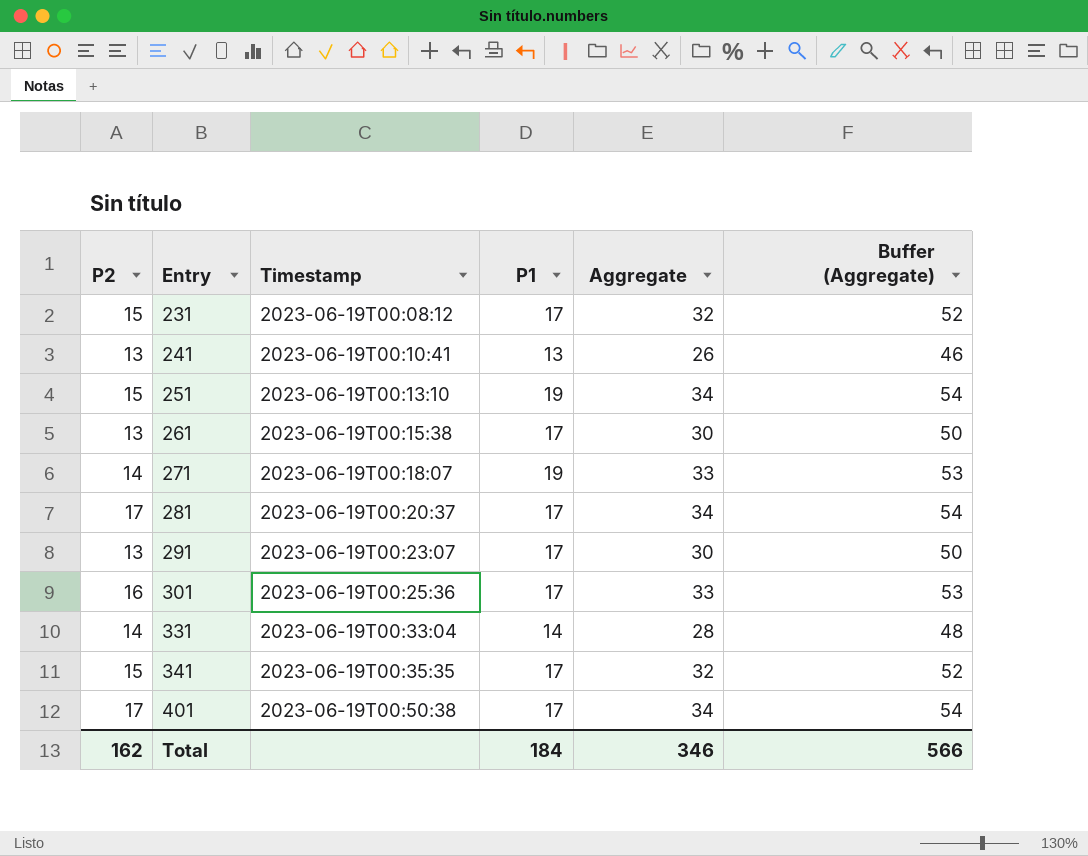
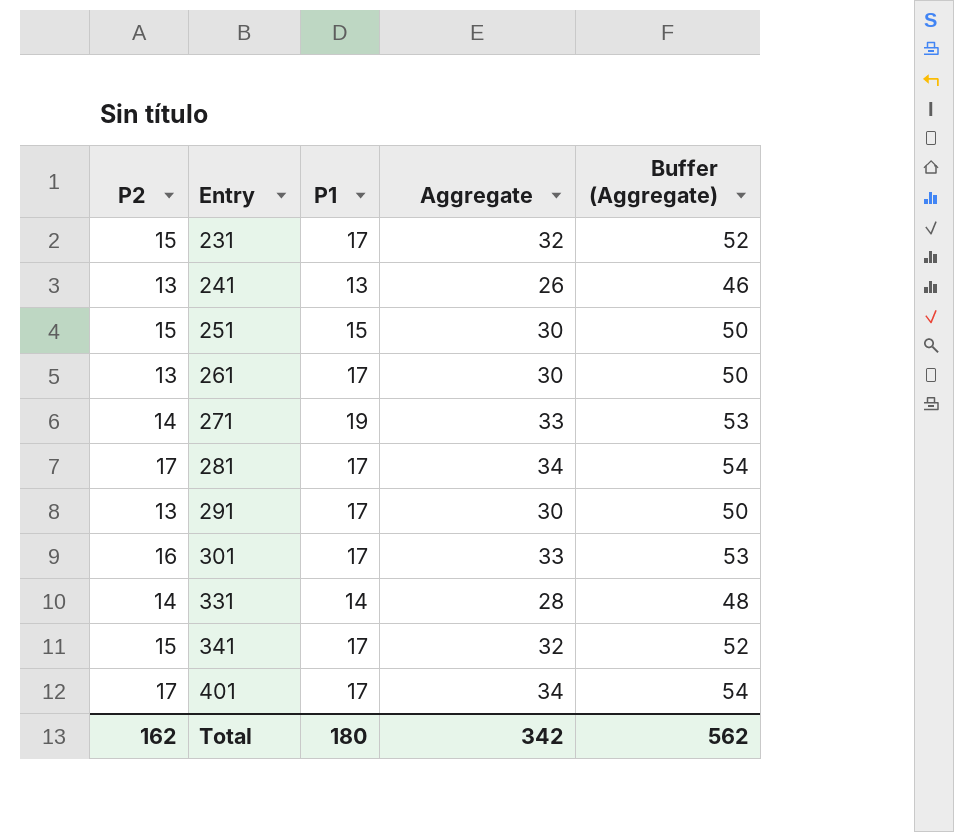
column Timestamp | position: 3 -> none
251 | P1: 19 -> 15
251 | Aggregate: 34 -> 30
251 | Buffer (Aggregate): 54 -> 50
Total | P1: 184 -> 180
Total | Aggregate: 346 -> 342
Total | Buffer (Aggregate): 566 -> 562

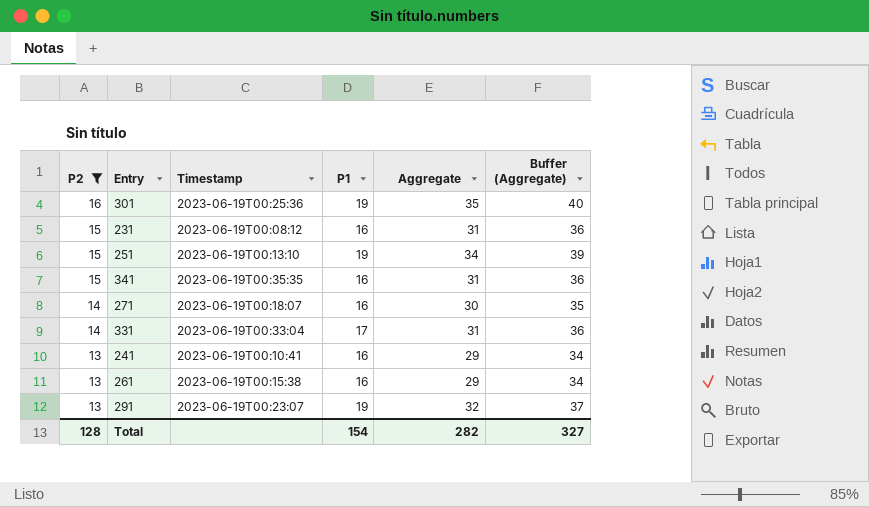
filter: none -> P2 != 17
row order: Entry ascending -> P2 descending
column Timestamp | position: none -> 3
column Buffer (Aggregate) | formula: [Aggregate] + 20 -> [Aggregate] + 5
301 | P1: 17 -> 19
301 | Aggregate: 33 -> 35
231 | P1: 17 -> 16
231 | Aggregate: 32 -> 31
251 | P1: 15 -> 19
251 | Aggregate: 30 -> 34
341 | P1: 17 -> 16
341 | Aggregate: 32 -> 31
271 | P1: 19 -> 16
271 | Aggregate: 33 -> 30
331 | P1: 14 -> 17
331 | Aggregate: 28 -> 31
241 | P1: 13 -> 16
241 | Aggregate: 26 -> 29
261 | P1: 17 -> 16
261 | Aggregate: 30 -> 29
291 | P1: 17 -> 19
291 | Aggregate: 30 -> 32
Total | P2: 162 -> 128
Total | P1: 180 -> 154
Total | Aggregate: 342 -> 282
Total | Buffer (Aggregate): 562 -> 327

